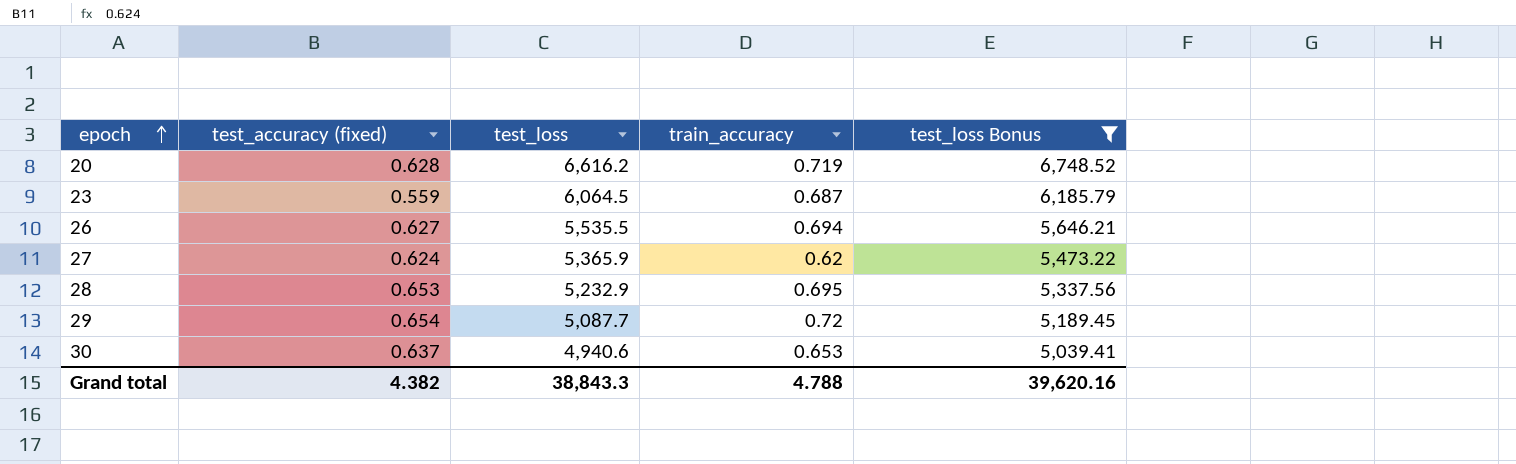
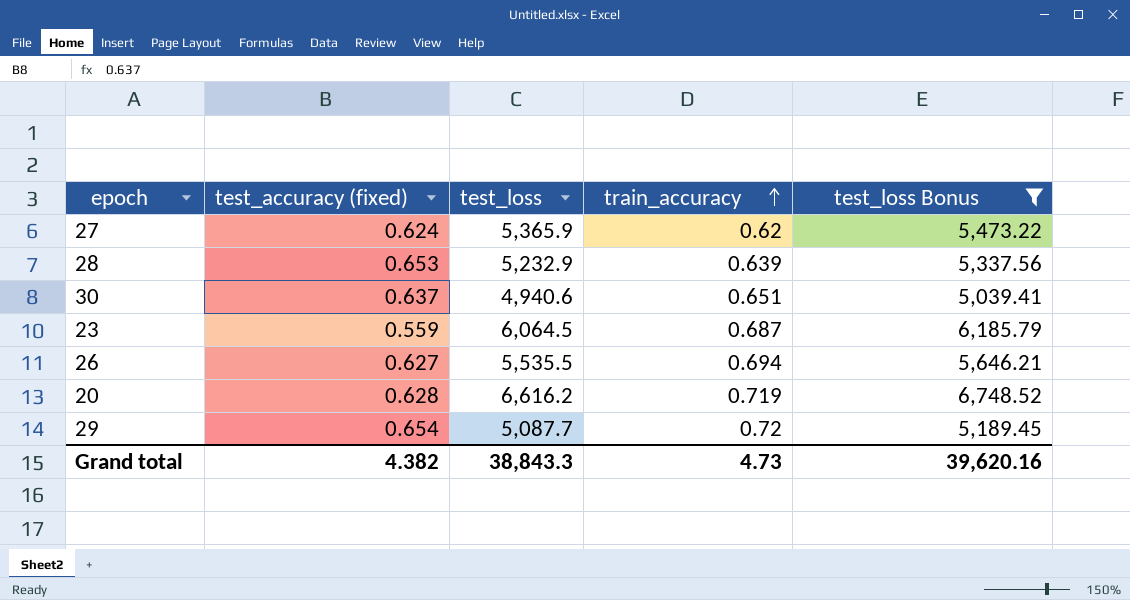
row order: epoch ascending -> train_accuracy ascending
28 | train_accuracy: 0.695 -> 0.639
30 | train_accuracy: 0.653 -> 0.651
Grand total | train_accuracy: 4.788 -> 4.73

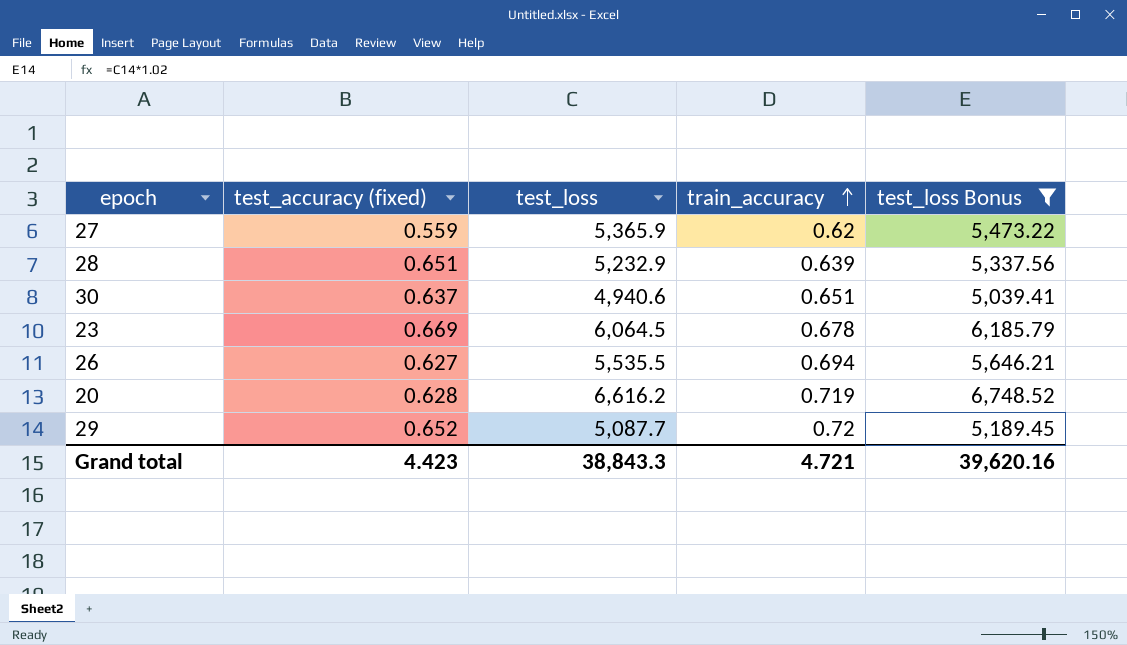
27 | test_accuracy (fixed): 0.624 -> 0.559
28 | test_accuracy (fixed): 0.653 -> 0.651
23 | test_accuracy (fixed): 0.559 -> 0.669
23 | train_accuracy: 0.687 -> 0.678
29 | test_accuracy (fixed): 0.654 -> 0.652
Grand total | test_accuracy (fixed): 4.382 -> 4.423
Grand total | train_accuracy: 4.73 -> 4.721

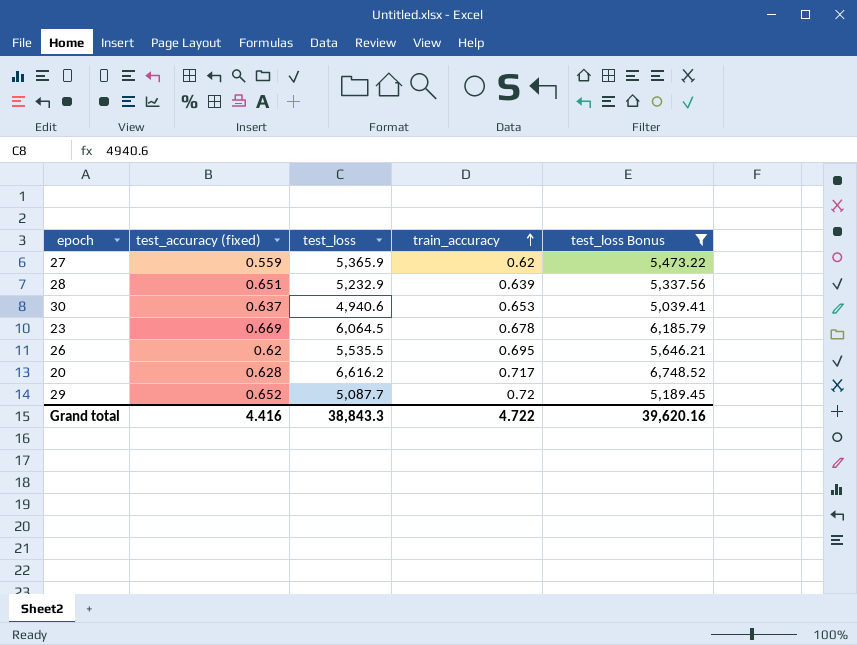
30 | train_accuracy: 0.651 -> 0.653
26 | test_accuracy (fixed): 0.627 -> 0.62
26 | train_accuracy: 0.694 -> 0.695
20 | train_accuracy: 0.719 -> 0.717
Grand total | test_accuracy (fixed): 4.423 -> 4.416
Grand total | train_accuracy: 4.721 -> 4.722

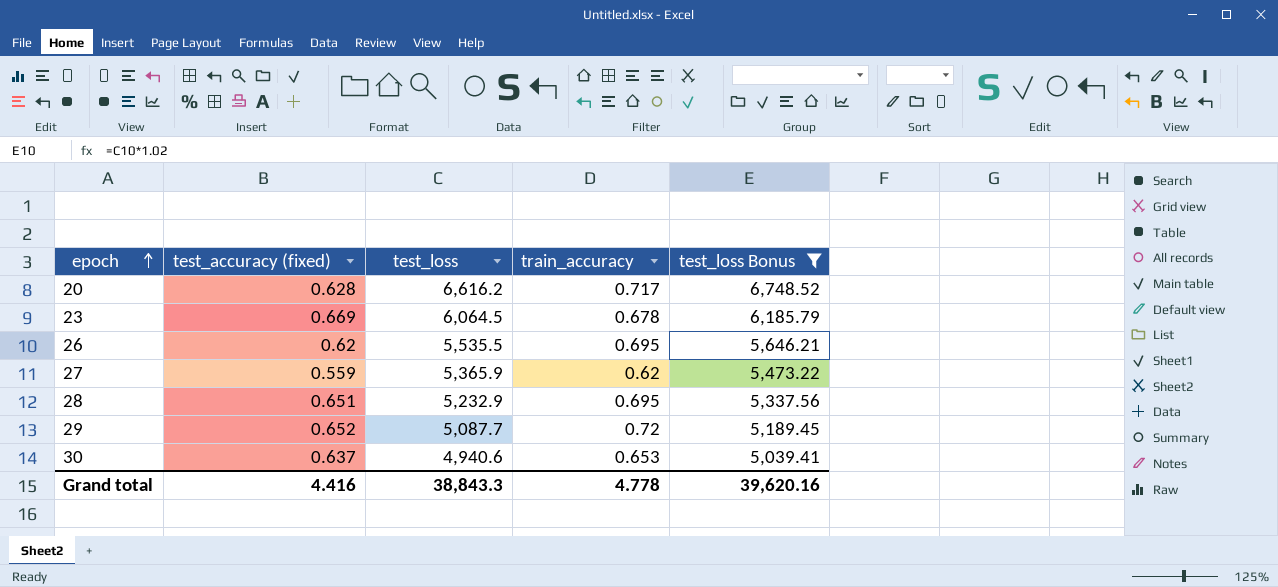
row order: train_accuracy ascending -> epoch ascending
28 | train_accuracy: 0.639 -> 0.695
Grand total | train_accuracy: 4.722 -> 4.778

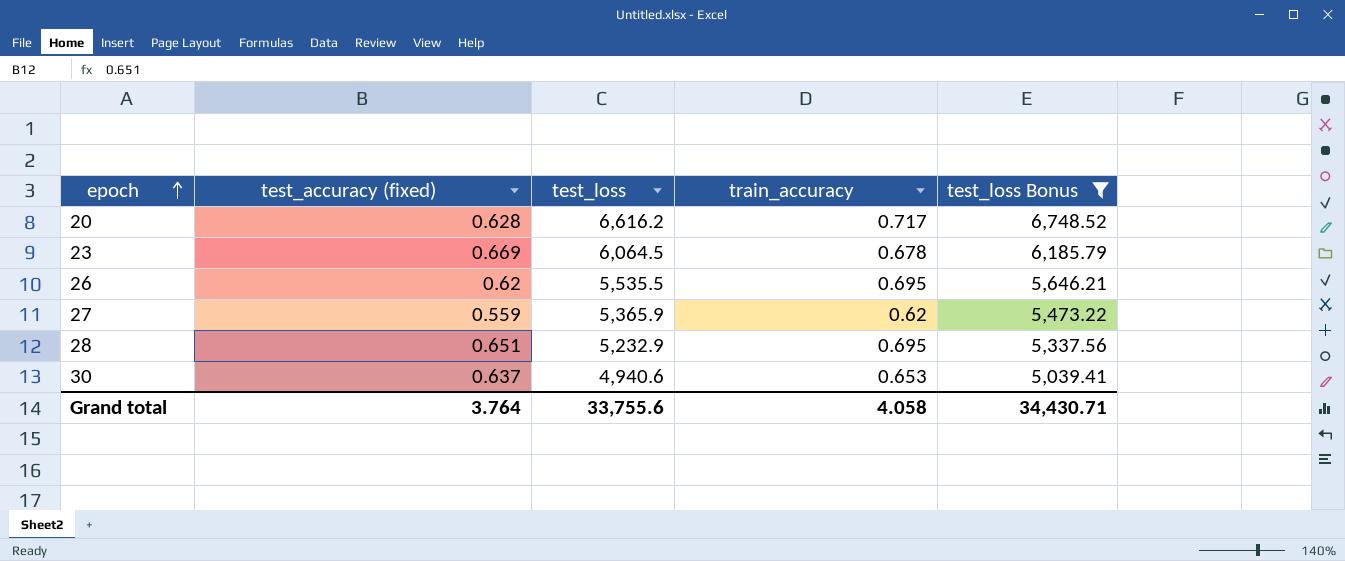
row 29: 0.652 | 5,087.7 | 0.72 | 5,189.45 -> none
Grand total | test_accuracy (fixed): 4.416 -> 3.764
Grand total | test_loss: 38,843.3 -> 33,755.6
Grand total | train_accuracy: 4.778 -> 4.058
Grand total | test_loss Bonus: 39,620.16 -> 34,430.71

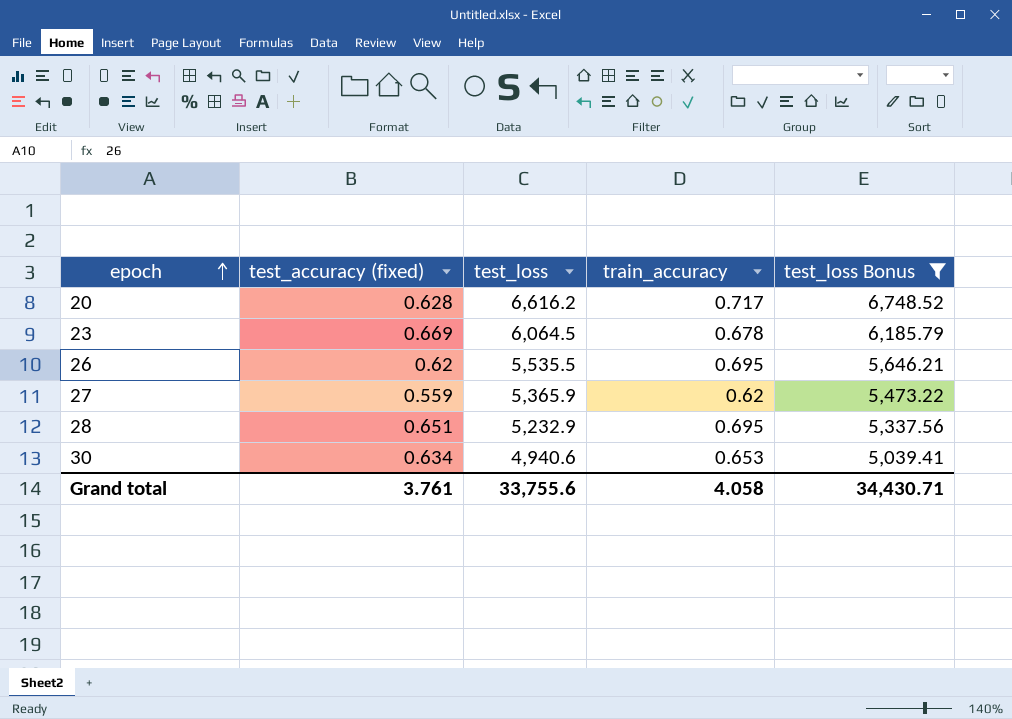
30 | test_accuracy (fixed): 0.637 -> 0.634
Grand total | test_accuracy (fixed): 3.764 -> 3.761

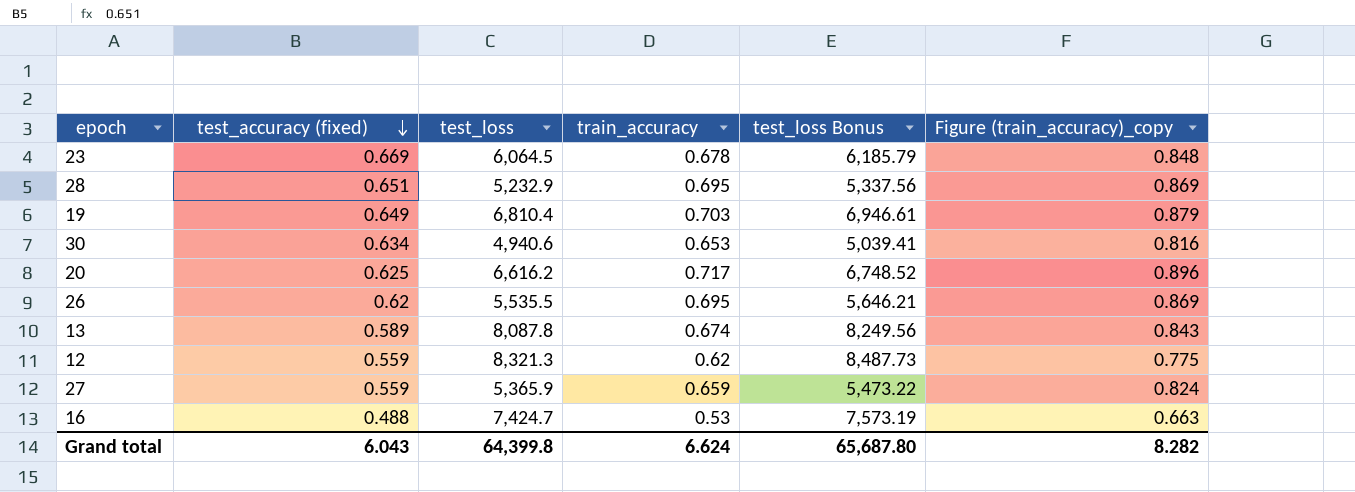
filter: test_loss Bonus <= 6,748.52 -> none
row order: epoch ascending -> test_accuracy (fixed) descending
column Figure (train_accuracy)_copy | formula: none -> [train_accuracy] * 1.25
20 | test_accuracy (fixed): 0.628 -> 0.625
27 | train_accuracy: 0.62 -> 0.659
Grand total | test_accuracy (fixed): 3.761 -> 6.043
Grand total | test_loss: 33,755.6 -> 64,399.8
Grand total | train_accuracy: 4.058 -> 6.624
Grand total | test_loss Bonus: 34,430.71 -> 65,687.80

